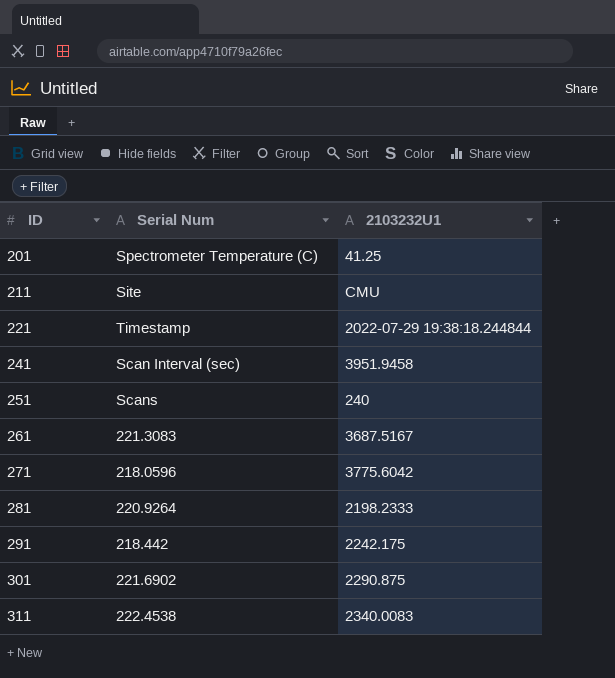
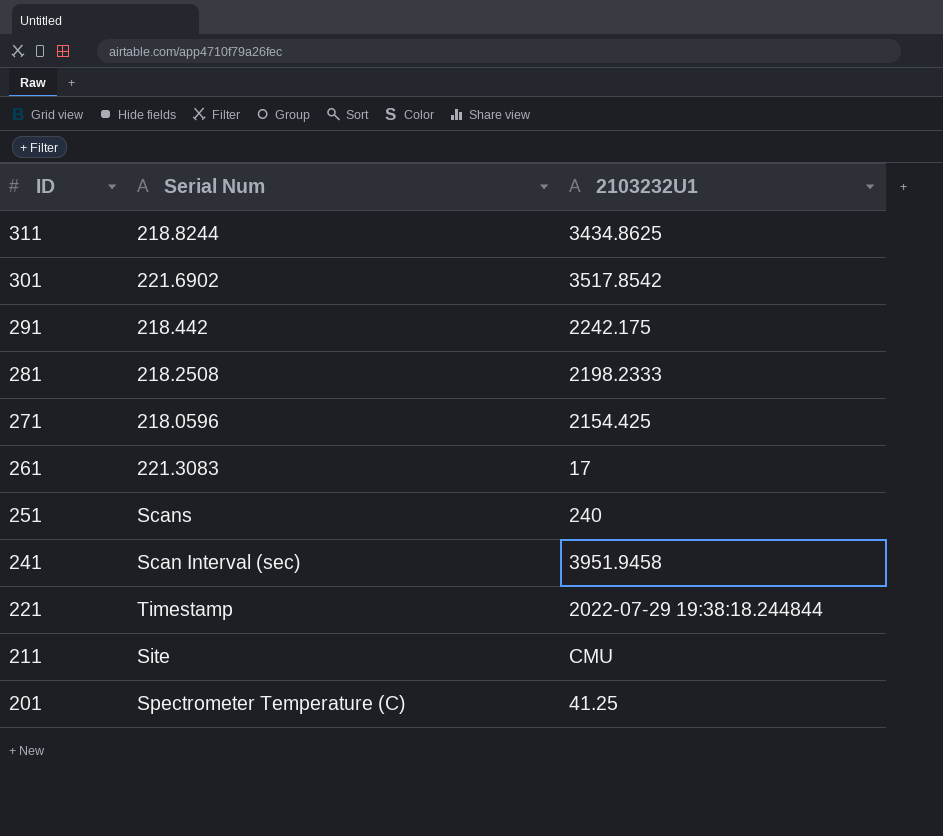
row order: ID ascending -> ID descending
311 | Serial Num: 222.4538 -> 218.8244
311 | 2103232U1: 2340.0083 -> 3434.8625
301 | 2103232U1: 2290.875 -> 3517.8542
281 | Serial Num: 220.9264 -> 218.2508
271 | 2103232U1: 3775.6042 -> 2154.425
261 | 2103232U1: 3687.5167 -> 17

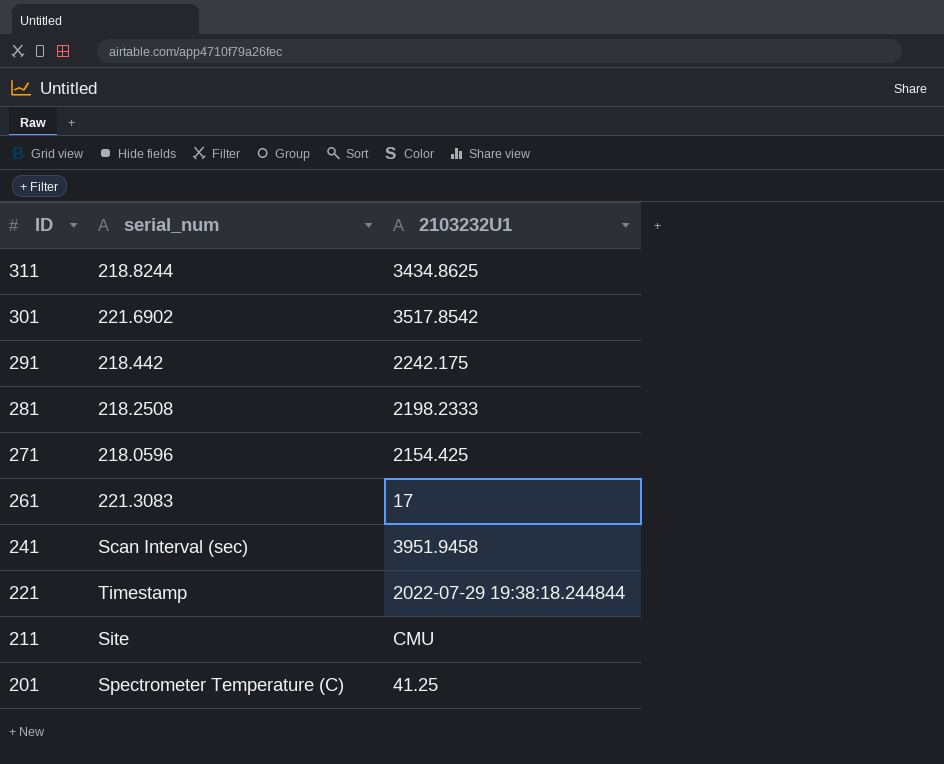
column name: Serial Num -> serial_num
row 251: Scans | 240 -> none

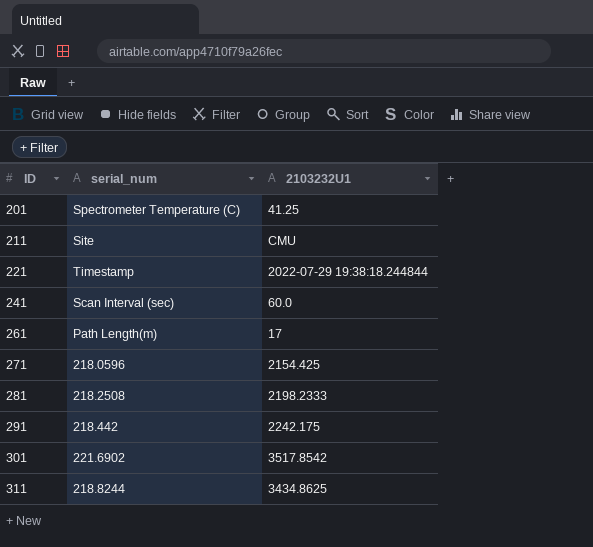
row order: ID descending -> ID ascending
241 | 2103232U1: 3951.9458 -> 60.0
261 | serial_num: 221.3083 -> Path Length(m)

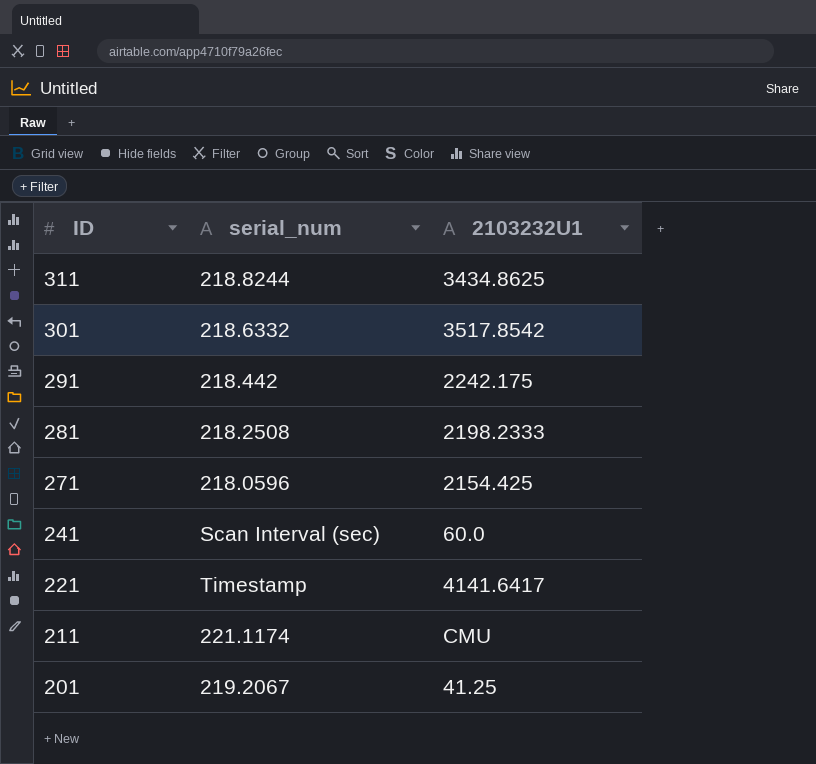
row order: ID ascending -> ID descending
row 261: Path Length(m) | 17 -> none
301 | serial_num: 221.6902 -> 218.6332
221 | 2103232U1: 2022-07-29 19:38:18.244844 -> 4141.6417
211 | serial_num: Site -> 221.1174
201 | serial_num: Spectrometer Temperature (C) -> 219.2067

